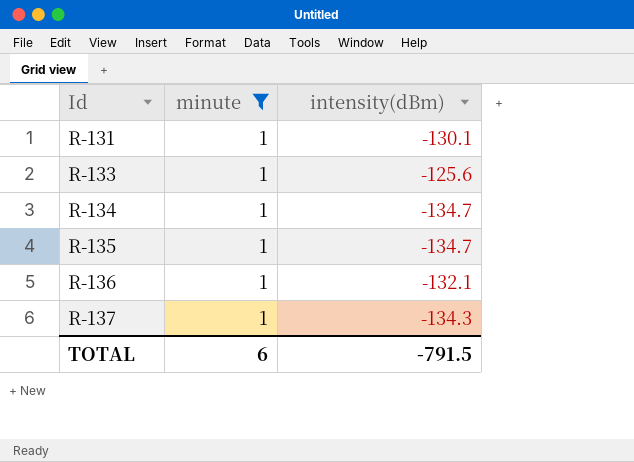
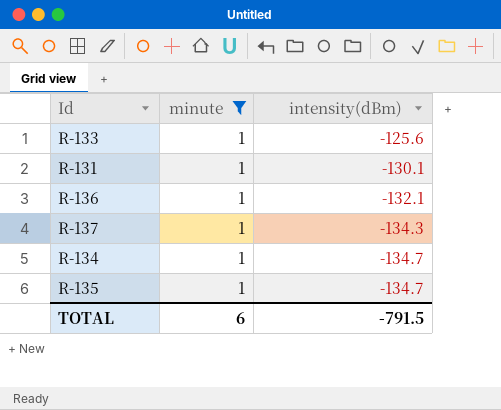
row order: Id ascending -> intensity(dBm) descending

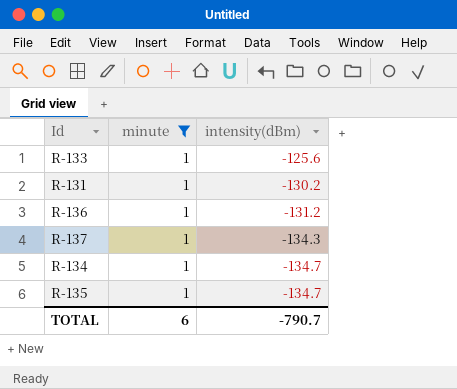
R-131 | intensity(dBm): -130.1 -> -130.2
R-136 | intensity(dBm): -132.1 -> -131.2
TOTAL | intensity(dBm): -791.5 -> -790.7

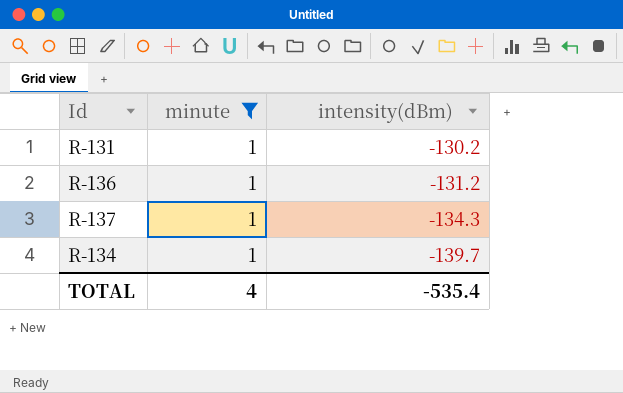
row R-133: 1 | -125.6 -> none
row R-135: 1 | -134.7 -> none
R-134 | intensity(dBm): -134.7 -> -139.7
TOTAL | minute: 6 -> 4
TOTAL | intensity(dBm): -790.7 -> -535.4

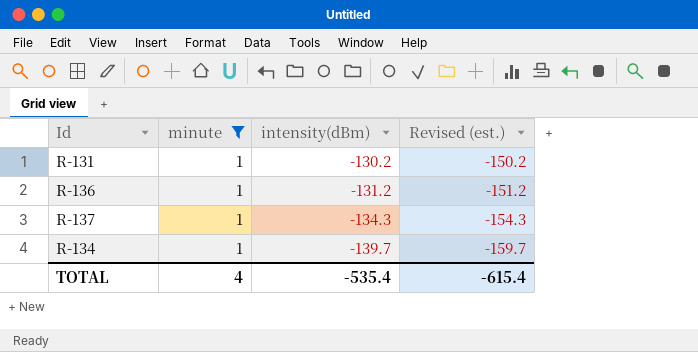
column Revised (est.) | formula: none -> [intensity(dBm)] - 20

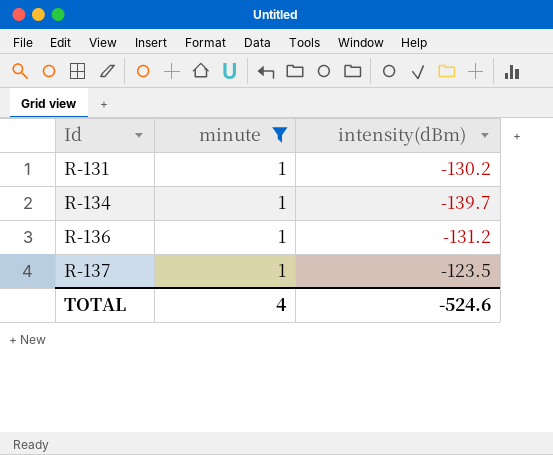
row order: intensity(dBm) descending -> Id ascending
column Revised (est.) | formula: [intensity(dBm)] - 20 -> none
R-137 | intensity(dBm): -134.3 -> -123.5
TOTAL | intensity(dBm): -535.4 -> -524.6

